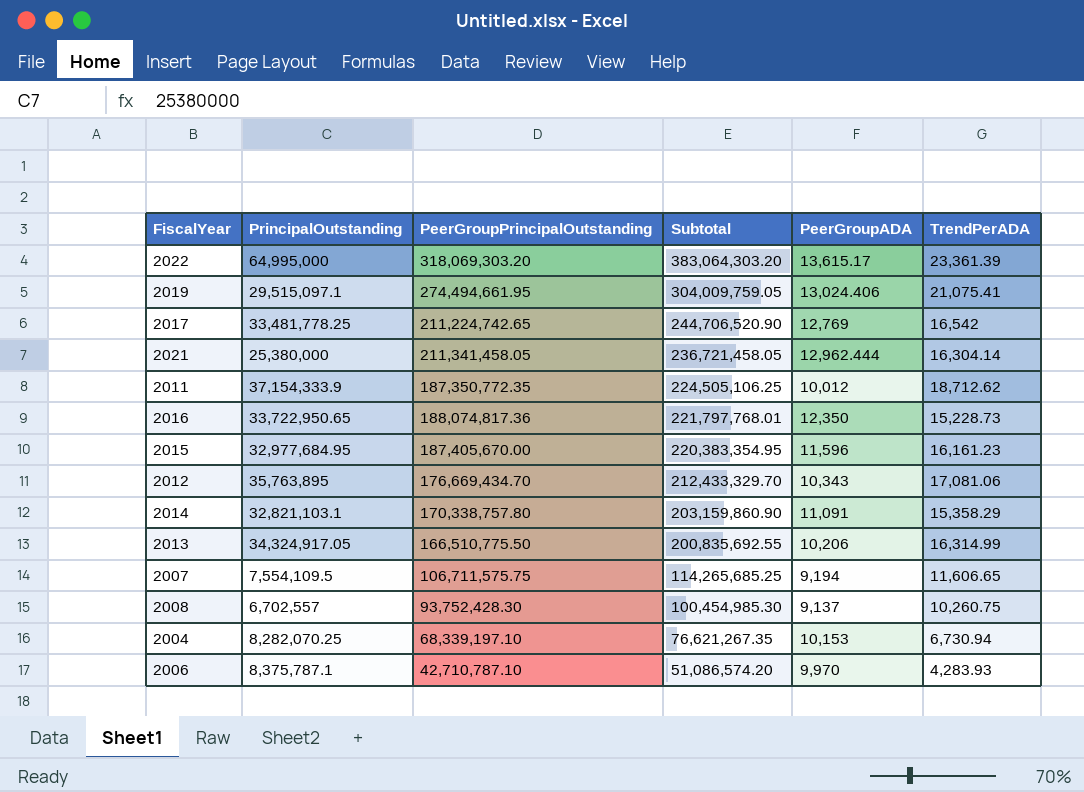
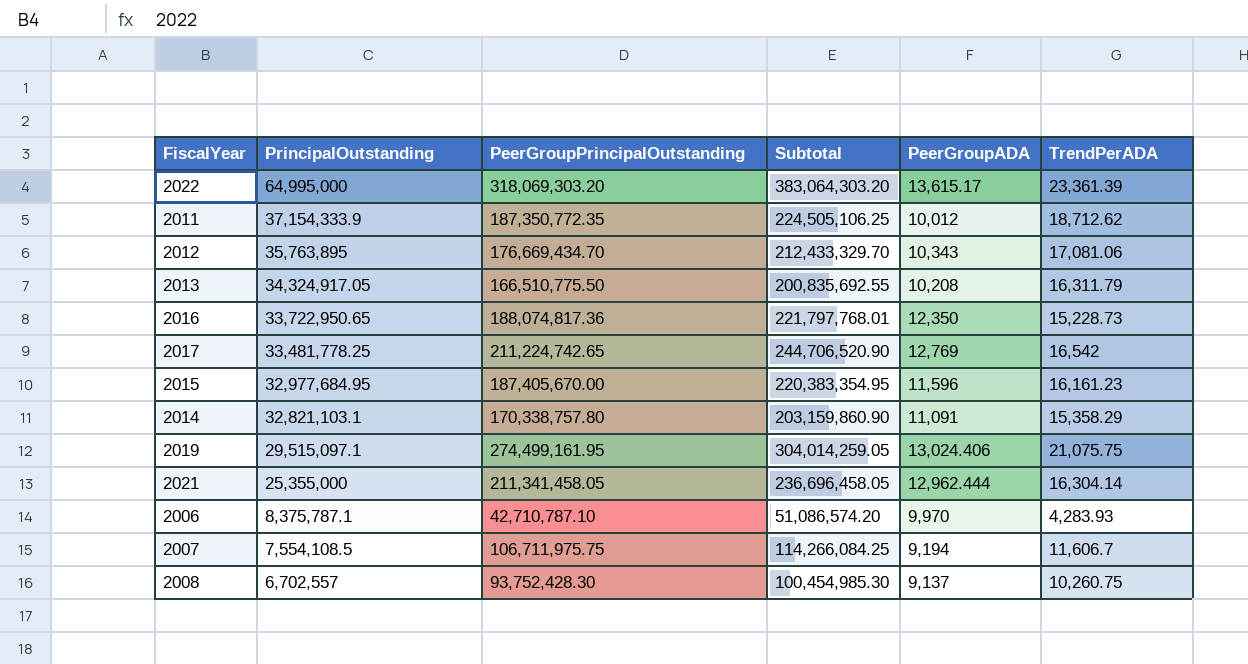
row order: Subtotal descending -> PrincipalOutstanding descending
row 2004: 8,282,070.25 | 68,339,197.10 | 76,621,267.35 | 10,153 | 6,730.94 -> none
2013 | PeerGroupADA: 10,206 -> 10,208
2013 | TrendPerADA: 16,314.99 -> 16,311.79
2019 | PeerGroupPrincipalOutstanding: 274,494,661.95 -> 274,499,161.95
2019 | Subtotal: 304,009,759.05 -> 304,014,259.05
2019 | TrendPerADA: 21,075.41 -> 21,075.75
2021 | PrincipalOutstanding: 25,380,000 -> 25,355,000
2021 | Subtotal: 236,721,458.05 -> 236,696,458.05
2007 | PrincipalOutstanding: 7,554,109.5 -> 7,554,108.5
2007 | PeerGroupPrincipalOutstanding: 106,711,575.75 -> 106,711,975.75
2007 | Subtotal: 114,265,685.25 -> 114,266,084.25
2007 | TrendPerADA: 11,606.65 -> 11,606.7

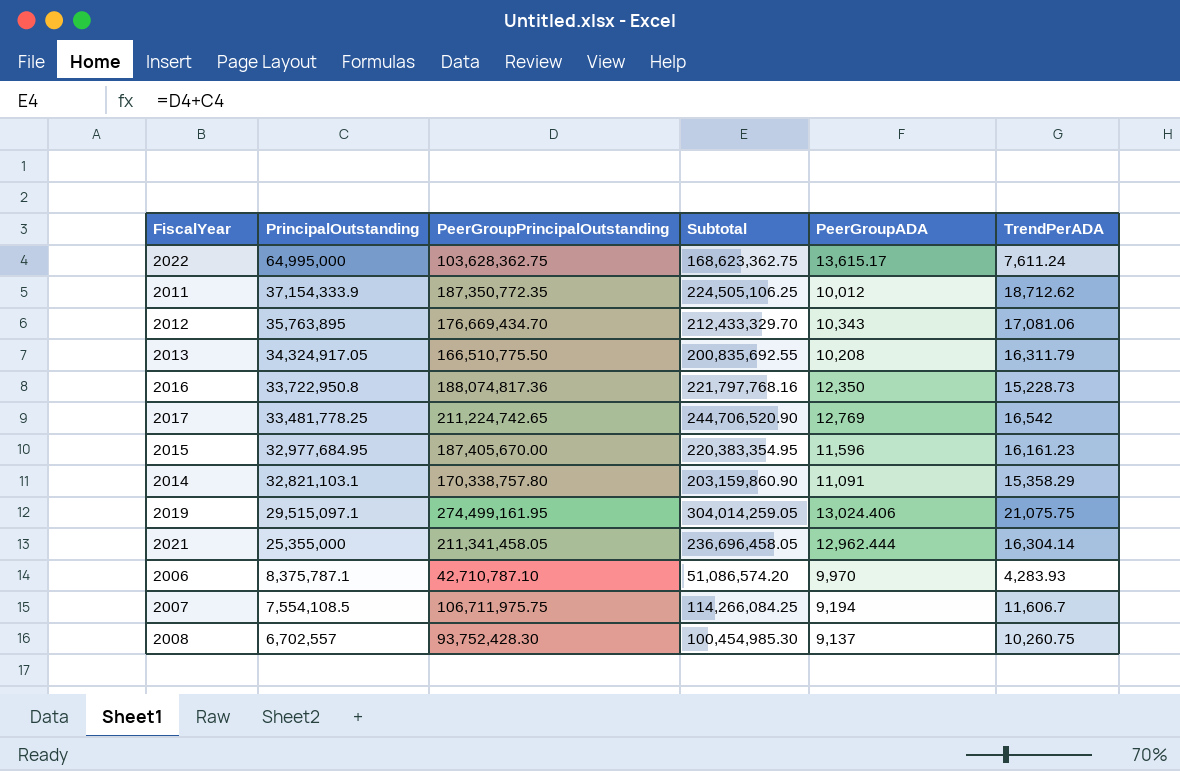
2022 | PeerGroupPrincipalOutstanding: 318,069,303.20 -> 103,628,362.75
2022 | Subtotal: 383,064,303.20 -> 168,623,362.75
2022 | TrendPerADA: 23,361.39 -> 7,611.24
2016 | PrincipalOutstanding: 33,722,950.65 -> 33,722,950.8
2016 | Subtotal: 221,797,768.01 -> 221,797,768.16

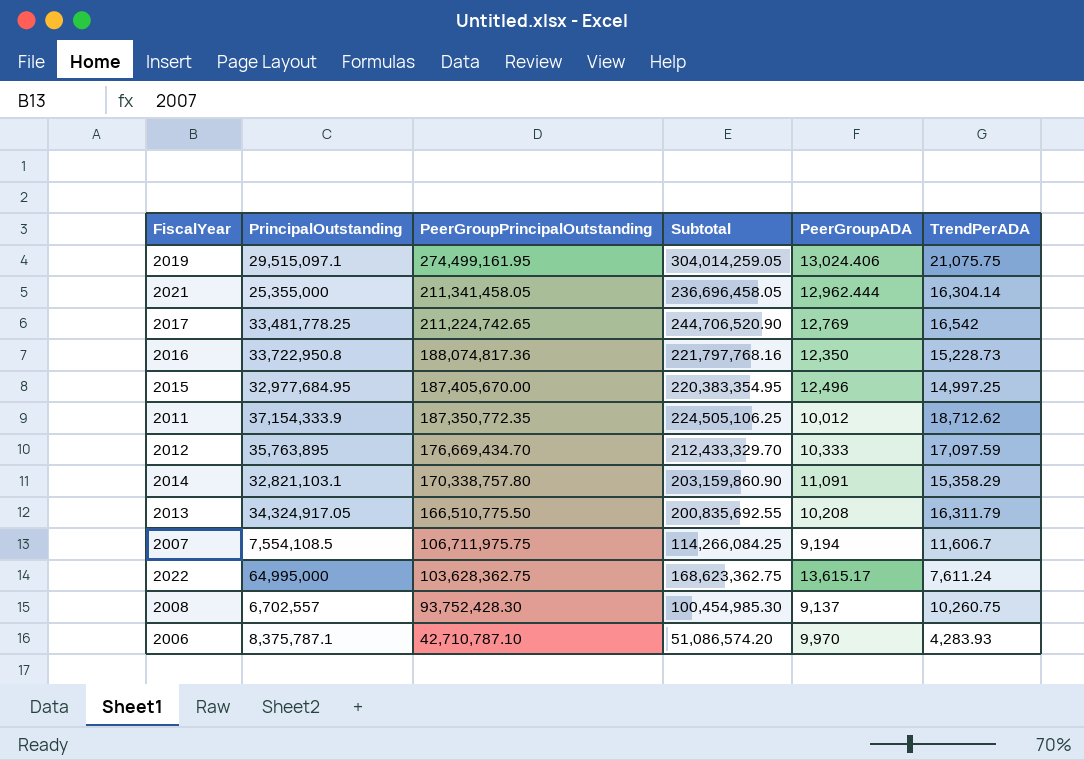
row order: PrincipalOutstanding descending -> PeerGroupPrincipalOutstanding descending
2015 | PeerGroupADA: 11,596 -> 12,496
2015 | TrendPerADA: 16,161.23 -> 14,997.25
2012 | PeerGroupADA: 10,343 -> 10,333
2012 | TrendPerADA: 17,081.06 -> 17,097.59

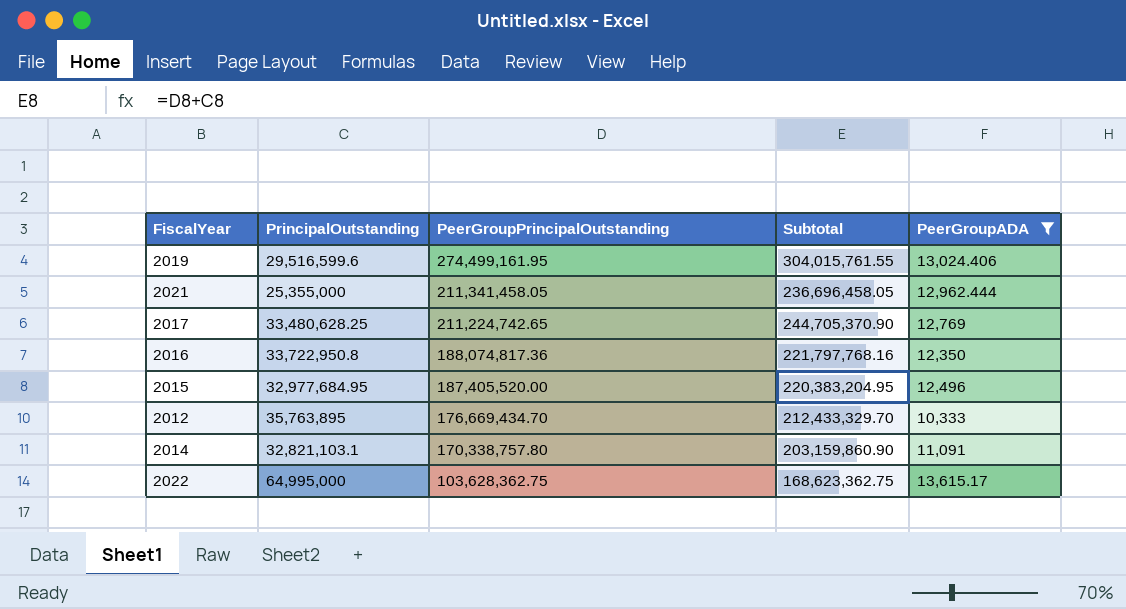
filter: none -> PeerGroupADA >= 10,333
column TrendPerADA | formula: [PeerGroupPrincipalOutstanding] / [PeerGroupADA] -> none
2019 | PrincipalOutstanding: 29,515,097.1 -> 29,516,599.6
2019 | Subtotal: 304,014,259.05 -> 304,015,761.55
2017 | PrincipalOutstanding: 33,481,778.25 -> 33,480,628.25
2017 | Subtotal: 244,706,520.90 -> 244,705,370.90
2015 | PeerGroupPrincipalOutstanding: 187,405,670.00 -> 187,405,520.00
2015 | Subtotal: 220,383,354.95 -> 220,383,204.95

